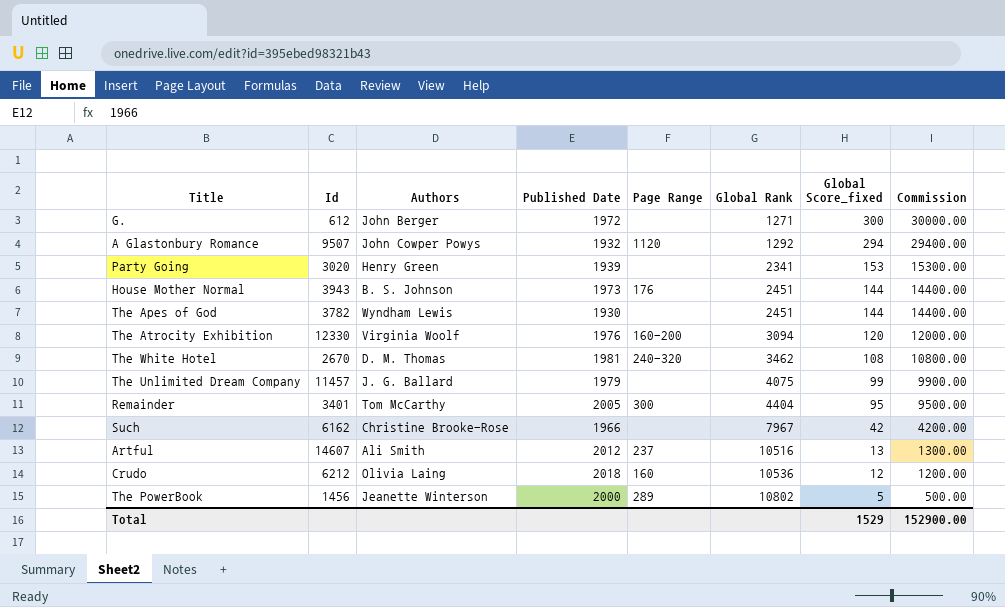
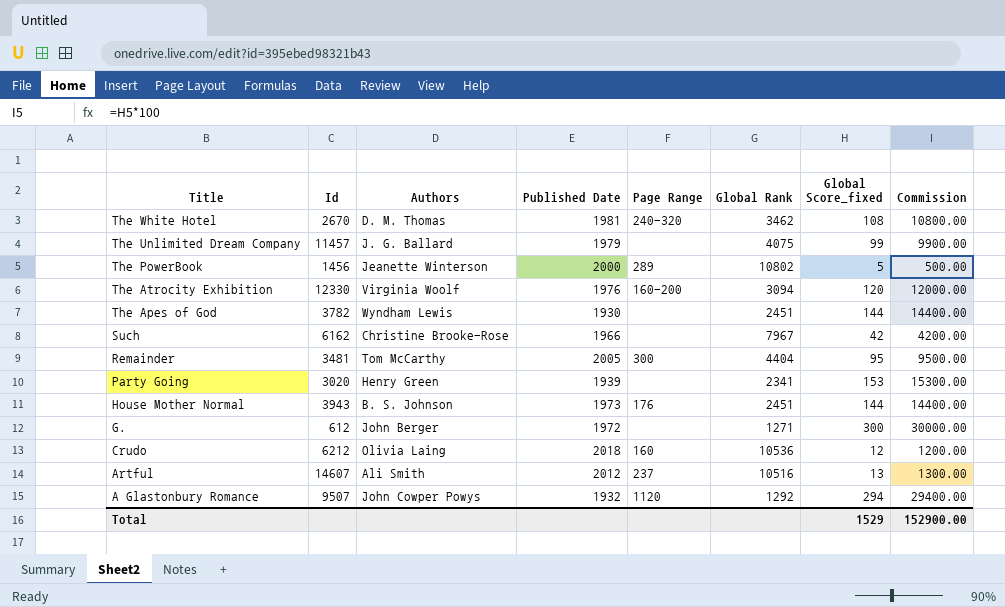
row order: Global Rank ascending -> Title descending
Remainder | Id: 3401 -> 3481

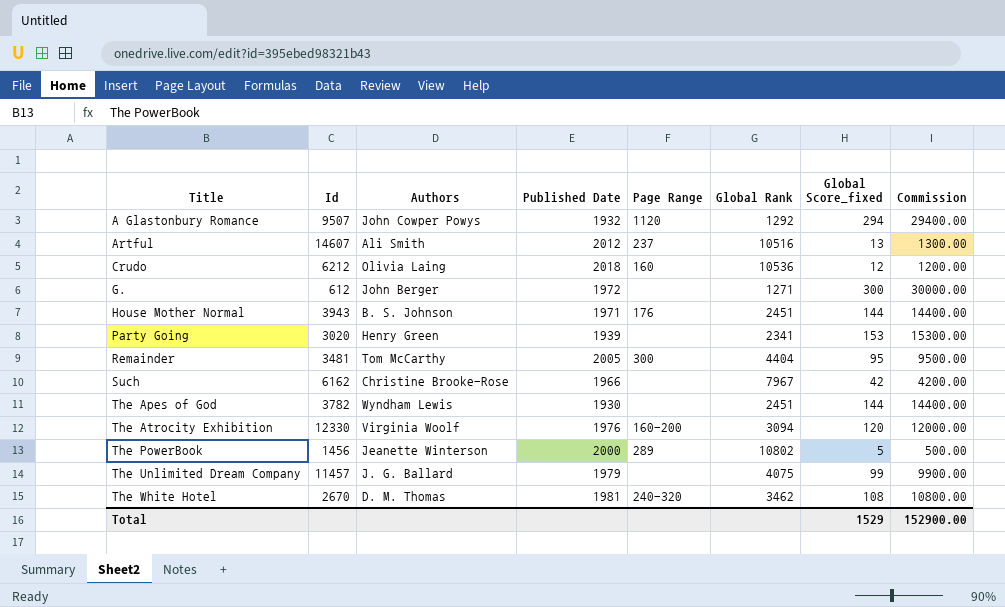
row order: Title descending -> Title ascending
House Mother Normal | Published Date: 1973 -> 1971

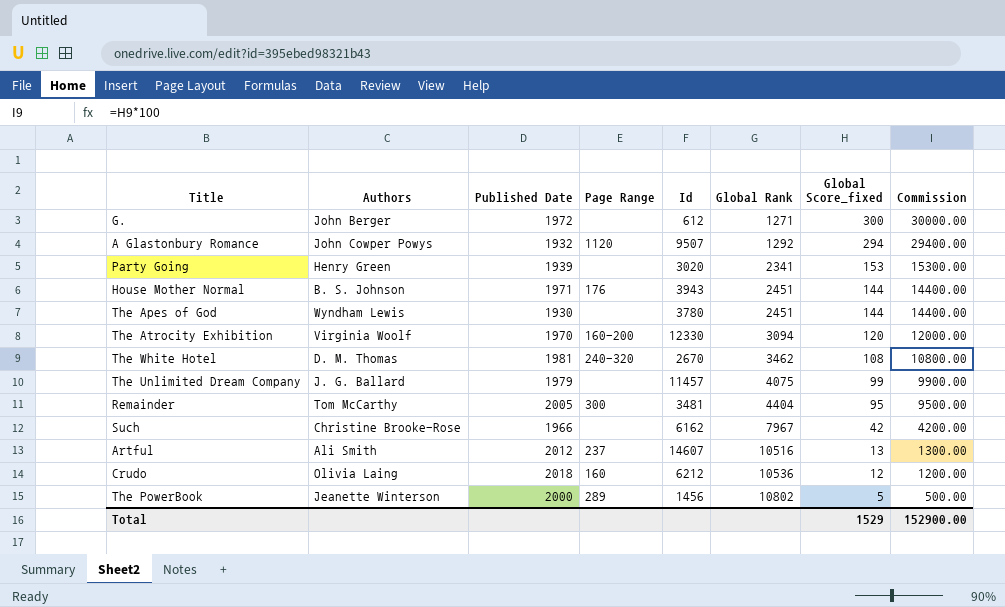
row order: Title ascending -> Global Rank ascending
column Id | position: 2 -> 5
The Apes of God | Id: 3782 -> 3780
The Atrocity Exhibition | Published Date: 1976 -> 1970

